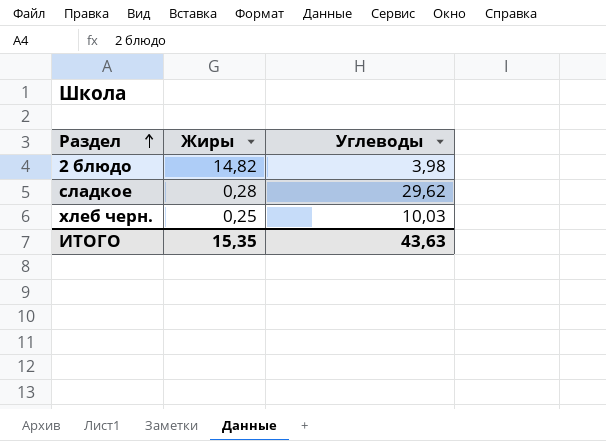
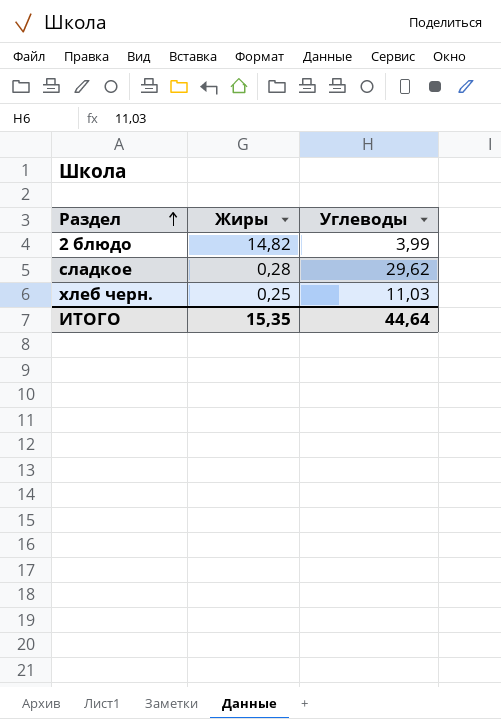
2 блюдо | Углеводы: 3,98 -> 3,99
хлеб черн. | Углеводы: 10,03 -> 11,03
ИТОГО | Углеводы: 43,63 -> 44,64

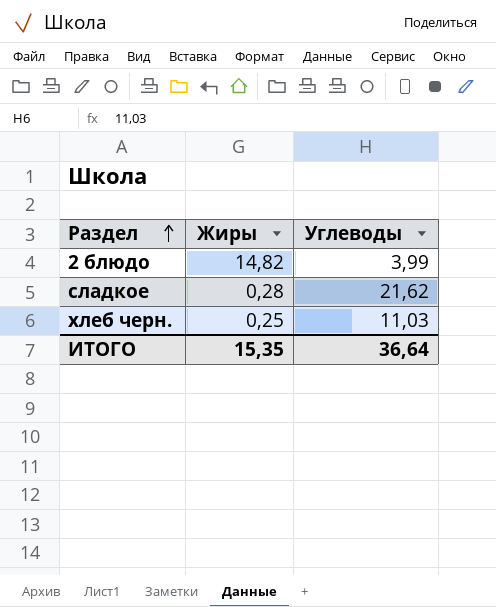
сладкое | Углеводы: 29,62 -> 21,62
ИТОГО | Углеводы: 44,64 -> 36,64

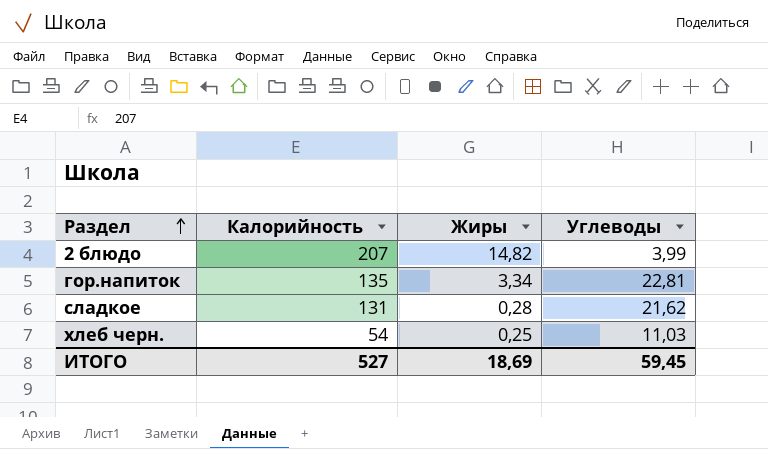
column Калорийность | position: none -> 2
row гор.напиток: none -> 135 | 3,34 | 22,81
ИТОГО | Жиры: 15,35 -> 18,69
ИТОГО | Углеводы: 36,64 -> 59,45

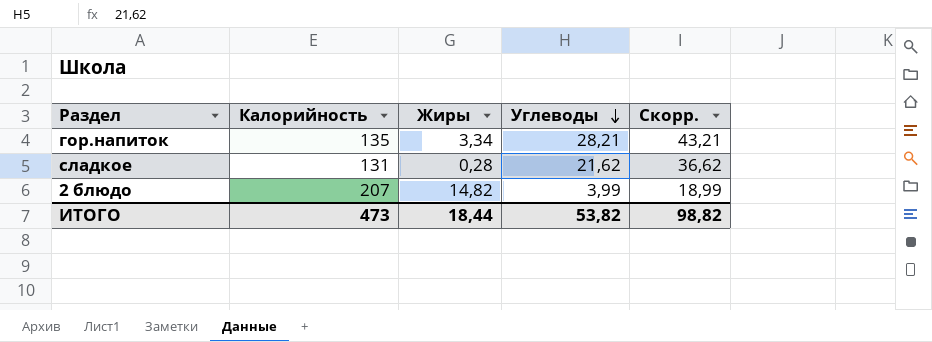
row order: Раздел ascending -> Углеводы descending
column Скорр. | formula: none -> [Углеводы] + 15
row хлеб черн.: 54 | 0,25 | 11,03 -> none
гор.напиток | Углеводы: 22,81 -> 28,21
ИТОГО | Калорийность: 527 -> 473
ИТОГО | Жиры: 18,69 -> 18,44
ИТОГО | Углеводы: 59,45 -> 53,82

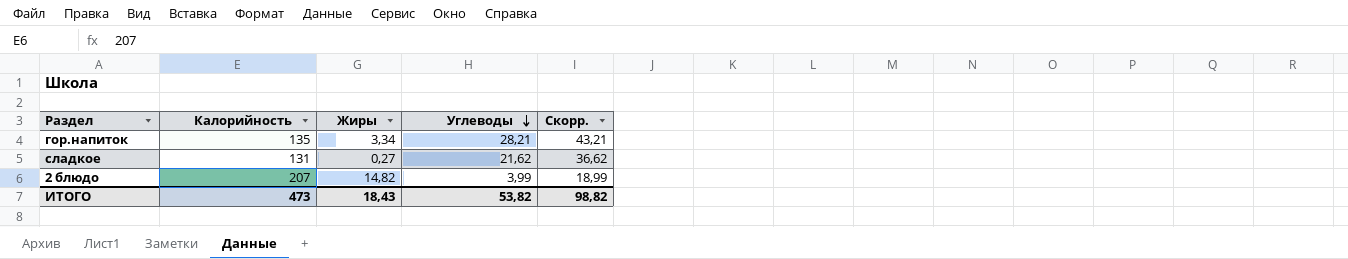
сладкое | Жиры: 0,28 -> 0,27
ИТОГО | Жиры: 18,44 -> 18,43

